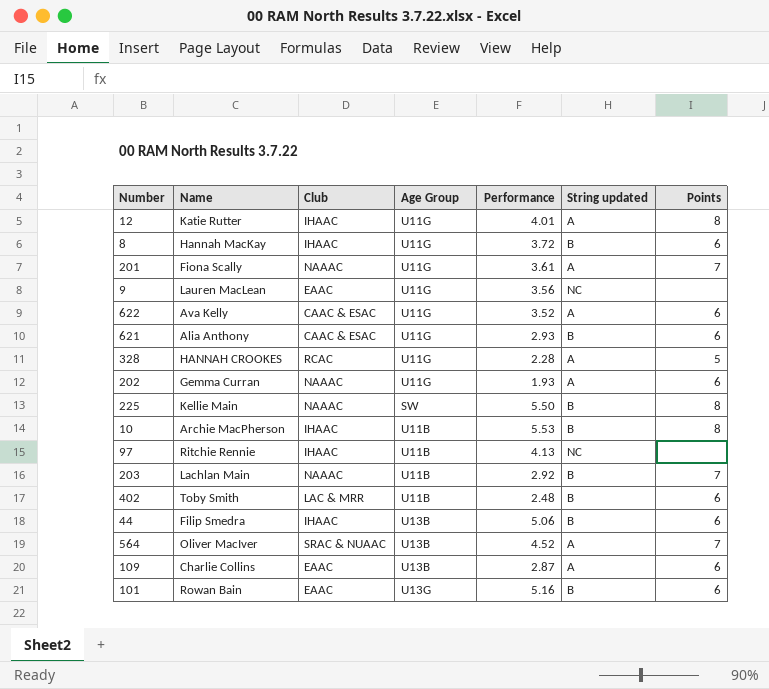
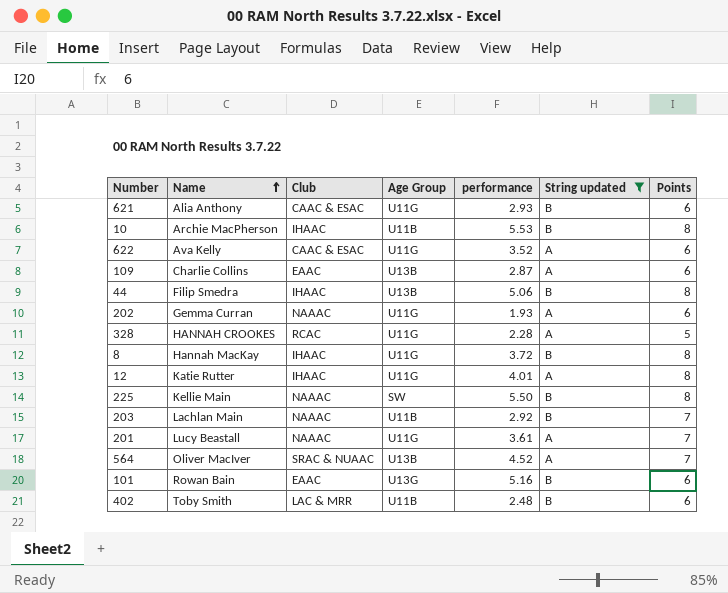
filter: none -> String updated != NC
row order: none -> Name ascending
column name: Performance -> performance
44 | Points: 6 -> 8
8 | Points: 6 -> 8
201 | Name: Fiona Scally -> Lucy Beastall

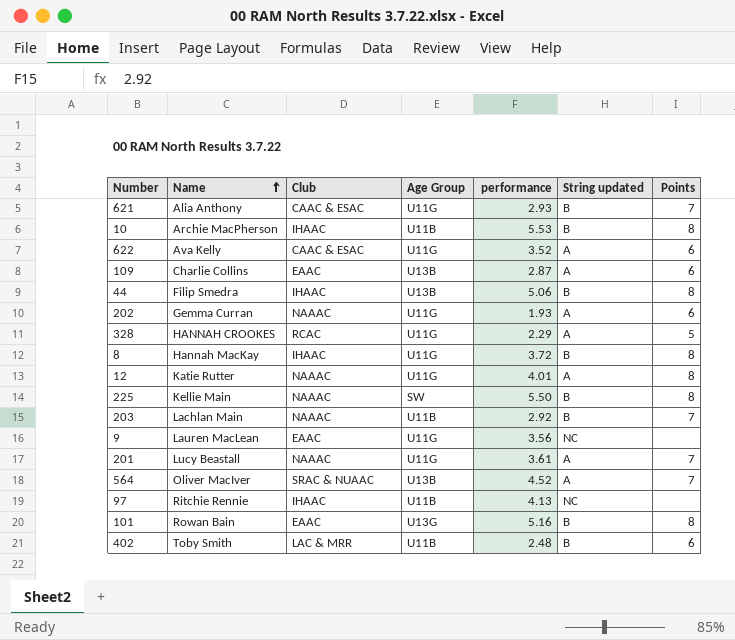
filter: String updated != NC -> none
621 | Points: 6 -> 7
328 | performance: 2.28 -> 2.29
12 | Club: IHAAC -> NAAAC
101 | Points: 6 -> 8

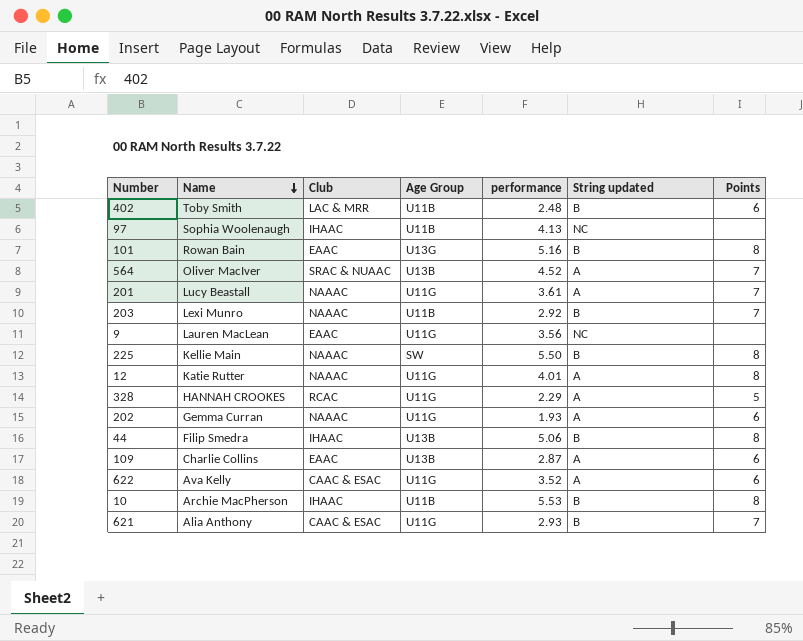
row order: Name ascending -> Name descending
row 8: Hannah MacKay | IHAAC | U11G | 3.72 | B | 8 -> none
97 | Name: Ritchie Rennie -> Sophia Woolenaugh
203 | Name: Lachlan Main -> Lexi Munro

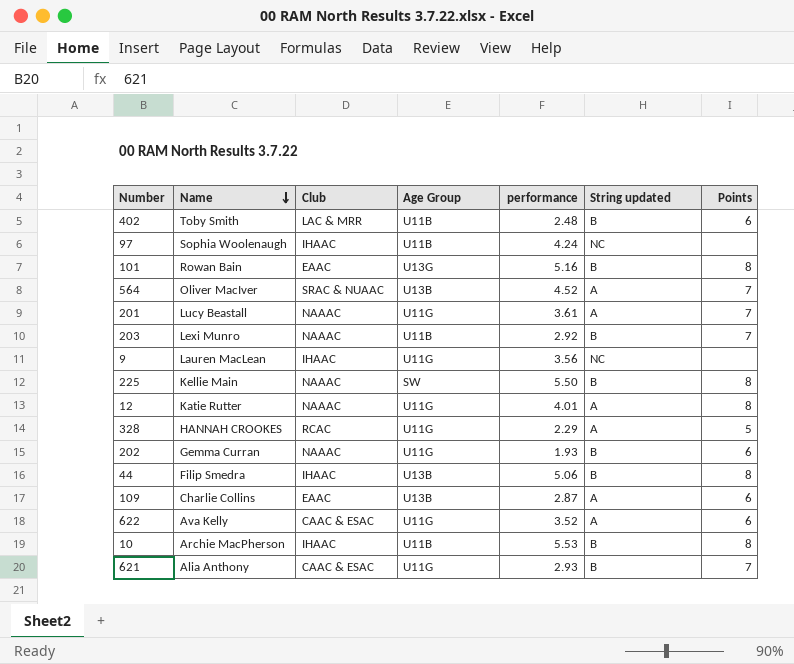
97 | performance: 4.13 -> 4.24
9 | Club: EAAC -> IHAAC
202 | String updated: A -> B

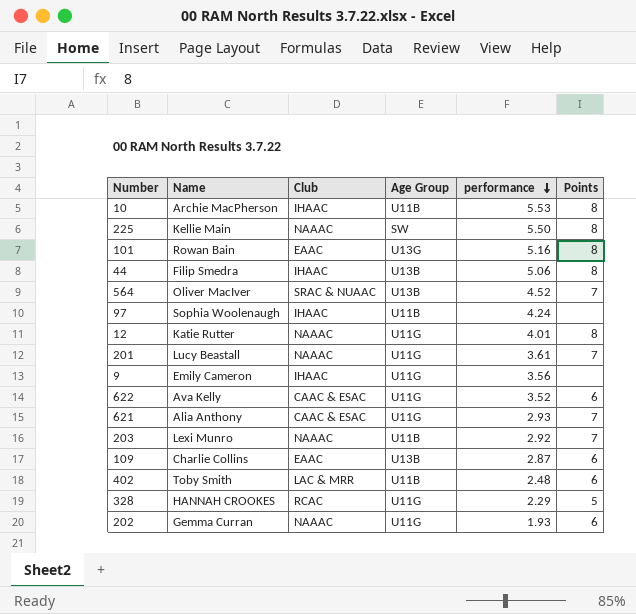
row order: Name descending -> performance descending
column String updated | position: 6 -> none
9 | Name: Lauren MacLean -> Emily Cameron

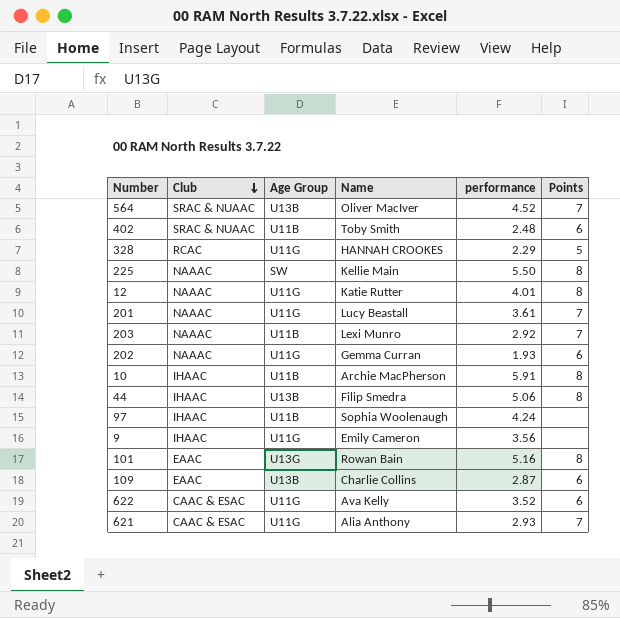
row order: performance descending -> Club descending
column Name | position: 2 -> 4
402 | Club: LAC & MRR -> SRAC & NUAAC
10 | performance: 5.53 -> 5.91

